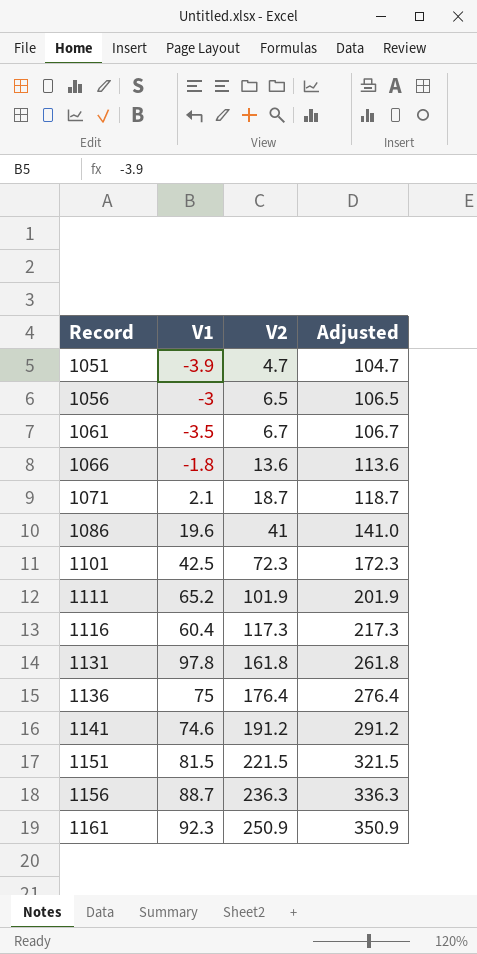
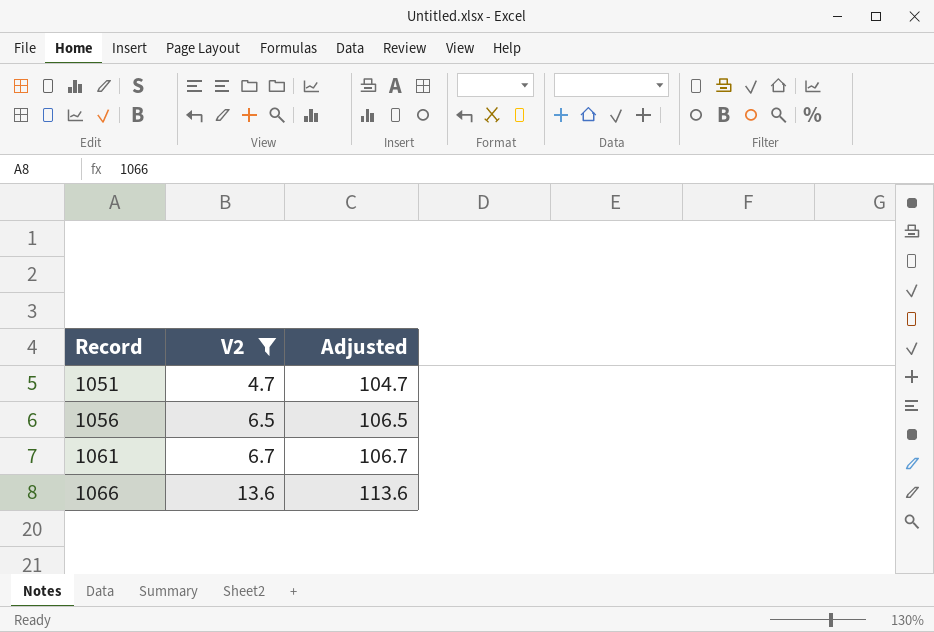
filter: none -> V2 <= 13.6
column V1 | position: 2 -> none

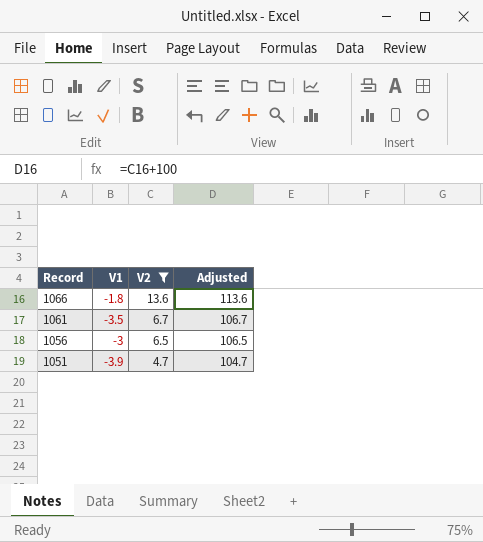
row order: Record ascending -> Record descending
column V1 | position: none -> 2

